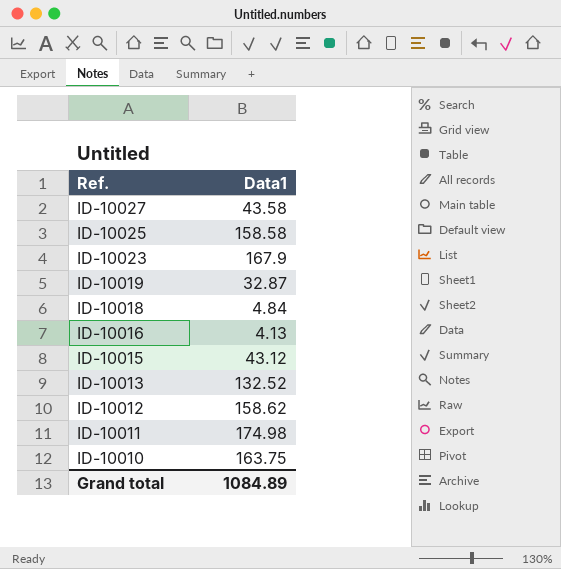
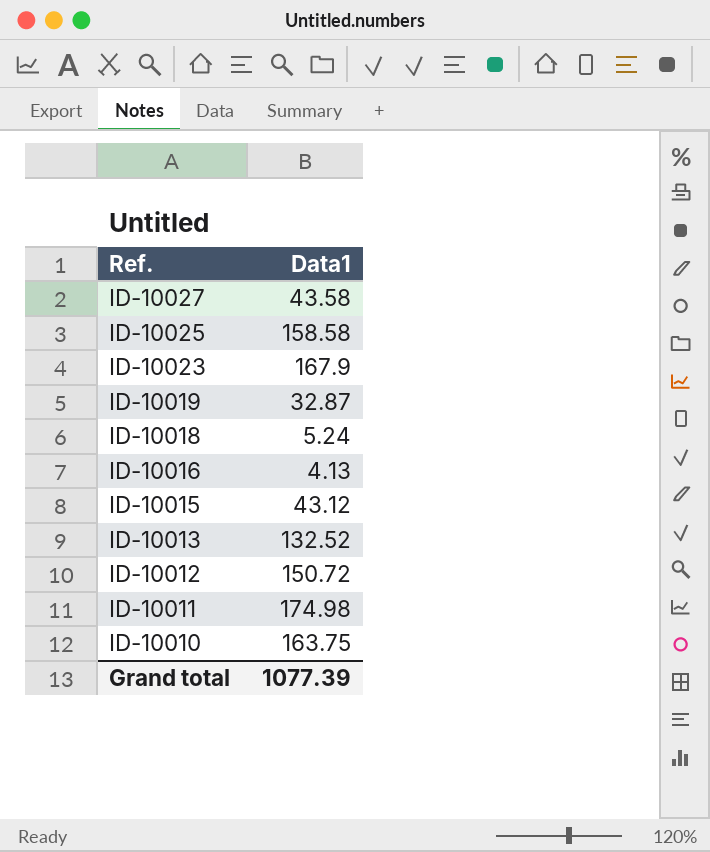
ID-10018 | Data1: 4.84 -> 5.24
ID-10012 | Data1: 158.62 -> 150.72
Grand total | Data1: 1084.89 -> 1077.39

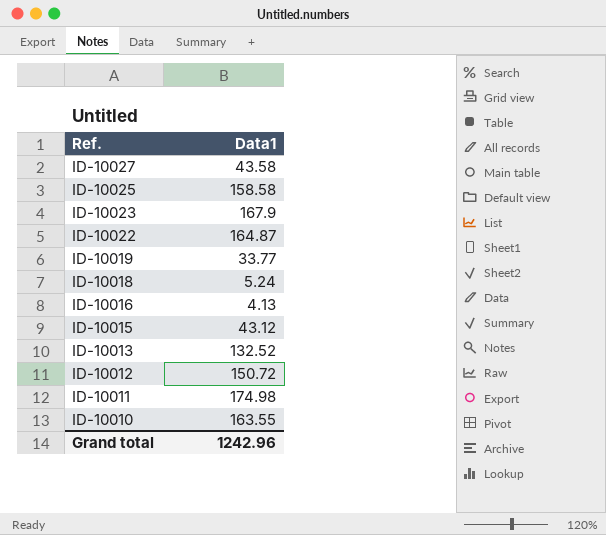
row ID-10022: none -> 164.87
ID-10019 | Data1: 32.87 -> 33.77
ID-10010 | Data1: 163.75 -> 163.55
Grand total | Data1: 1077.39 -> 1242.96

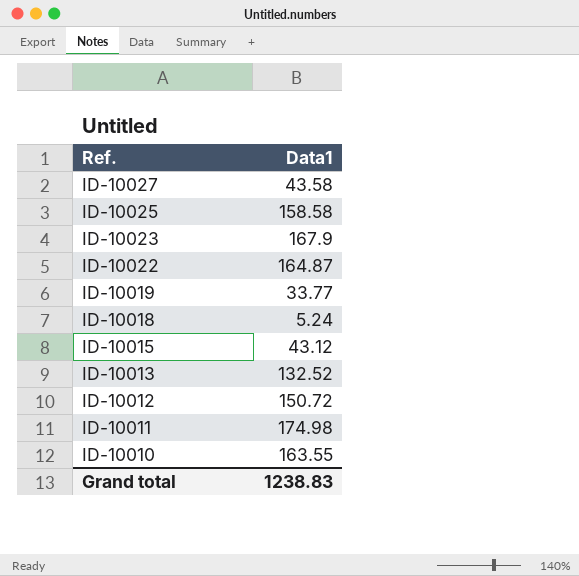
row ID-10016: 4.13 -> none
Grand total | Data1: 1242.96 -> 1238.83

